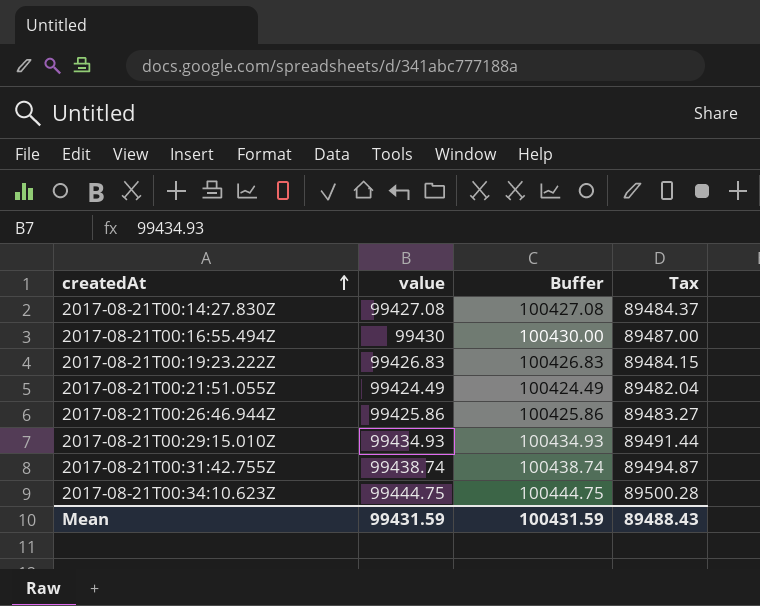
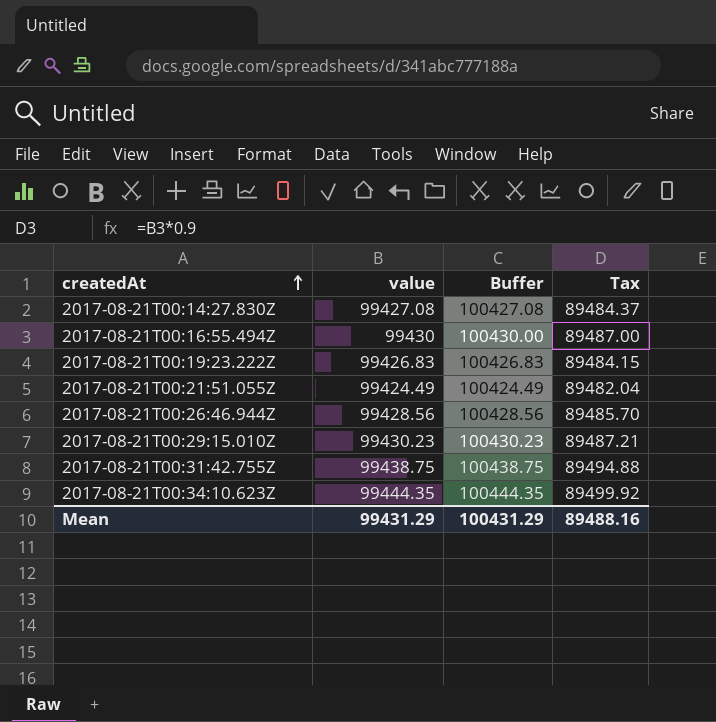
2017-08-21T00:26:46.944Z | value: 99425.86 -> 99428.56
2017-08-21T00:26:46.944Z | Buffer: 100425.86 -> 100428.56
2017-08-21T00:26:46.944Z | Tax: 89483.27 -> 89485.70
2017-08-21T00:29:15.010Z | value: 99434.93 -> 99430.23
2017-08-21T00:29:15.010Z | Buffer: 100434.93 -> 100430.23
2017-08-21T00:29:15.010Z | Tax: 89491.44 -> 89487.21
2017-08-21T00:31:42.755Z | value: 99438.74 -> 99438.75
2017-08-21T00:31:42.755Z | Buffer: 100438.74 -> 100438.75
2017-08-21T00:31:42.755Z | Tax: 89494.87 -> 89494.88
2017-08-21T00:34:10.623Z | value: 99444.75 -> 99444.35
2017-08-21T00:34:10.623Z | Buffer: 100444.75 -> 100444.35
2017-08-21T00:34:10.623Z | Tax: 89500.28 -> 89499.92
Mean | value: 99431.59 -> 99431.29
Mean | Buffer: 100431.59 -> 100431.29
Mean | Tax: 89488.43 -> 89488.16

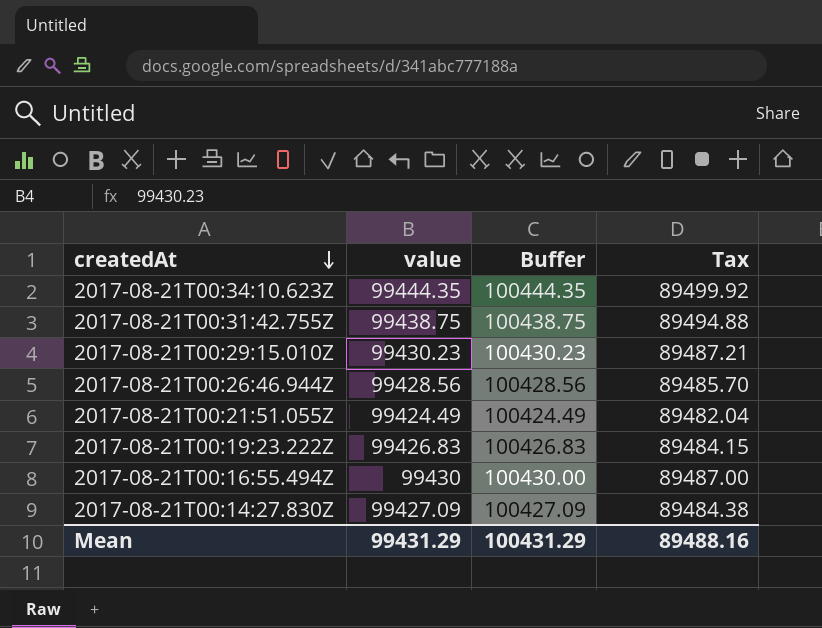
row order: createdAt ascending -> createdAt descending
2017-08-21T00:14:27.830Z | value: 99427.08 -> 99427.09
2017-08-21T00:14:27.830Z | Buffer: 100427.08 -> 100427.09
2017-08-21T00:14:27.830Z | Tax: 89484.37 -> 89484.38

